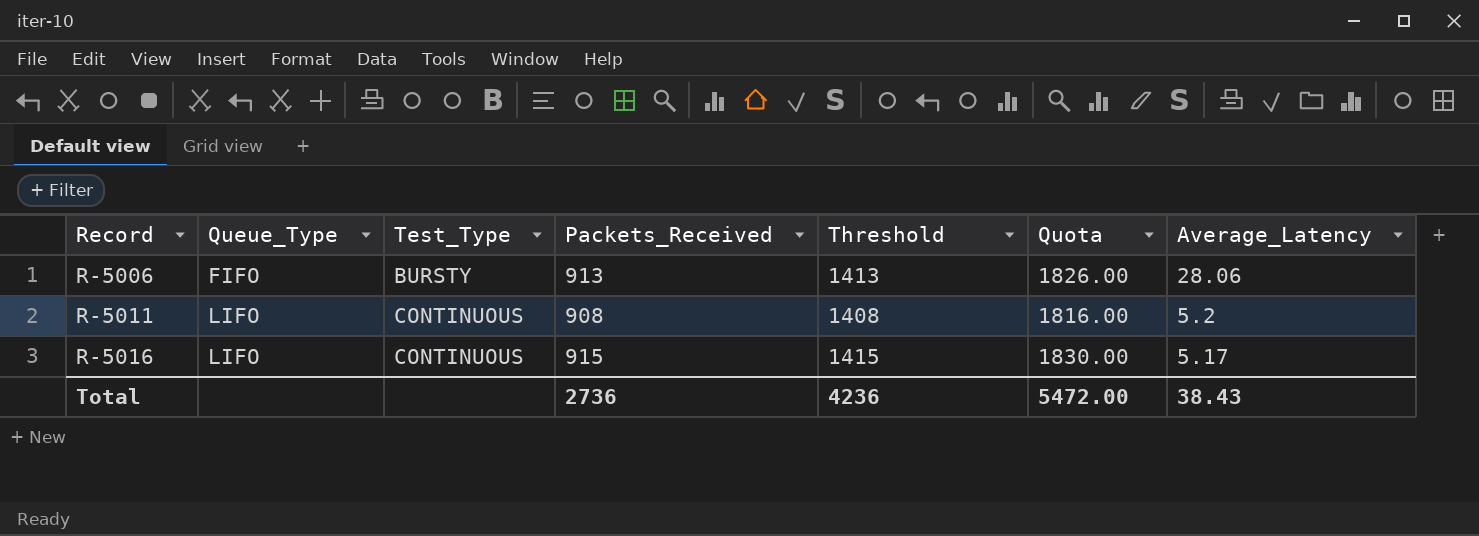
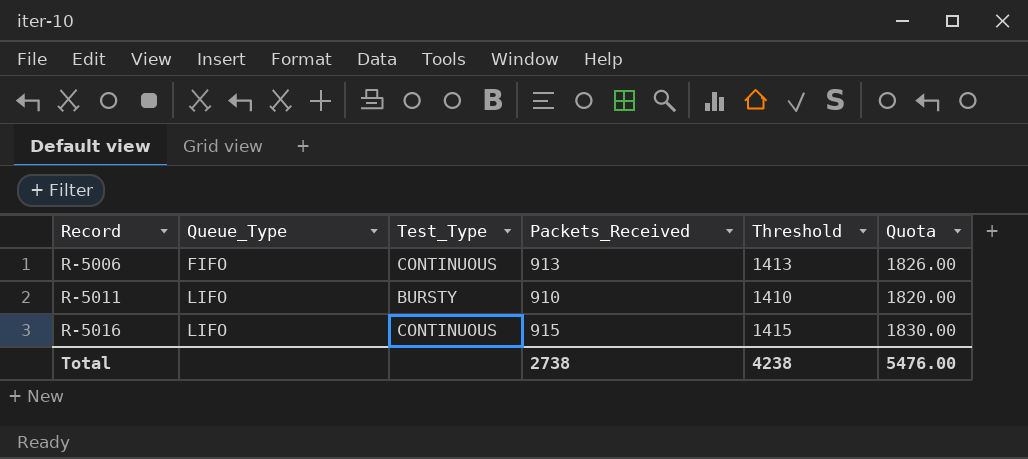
column Average_Latency | position: 7 -> none
R-5006 | Test_Type: BURSTY -> CONTINUOUS
R-5011 | Test_Type: CONTINUOUS -> BURSTY
R-5011 | Packets_Received: 908 -> 910
R-5011 | Threshold: 1408 -> 1410
R-5011 | Quota: 1816.00 -> 1820.00
Total | Packets_Received: 2736 -> 2738
Total | Threshold: 4236 -> 4238
Total | Quota: 5472.00 -> 5476.00

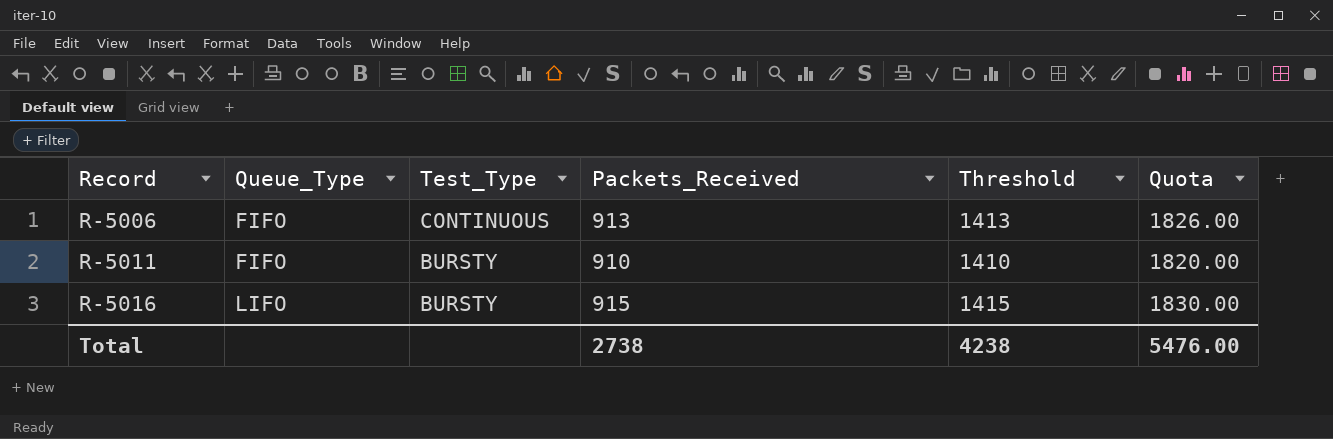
R-5011 | Queue_Type: LIFO -> FIFO
R-5016 | Test_Type: CONTINUOUS -> BURSTY

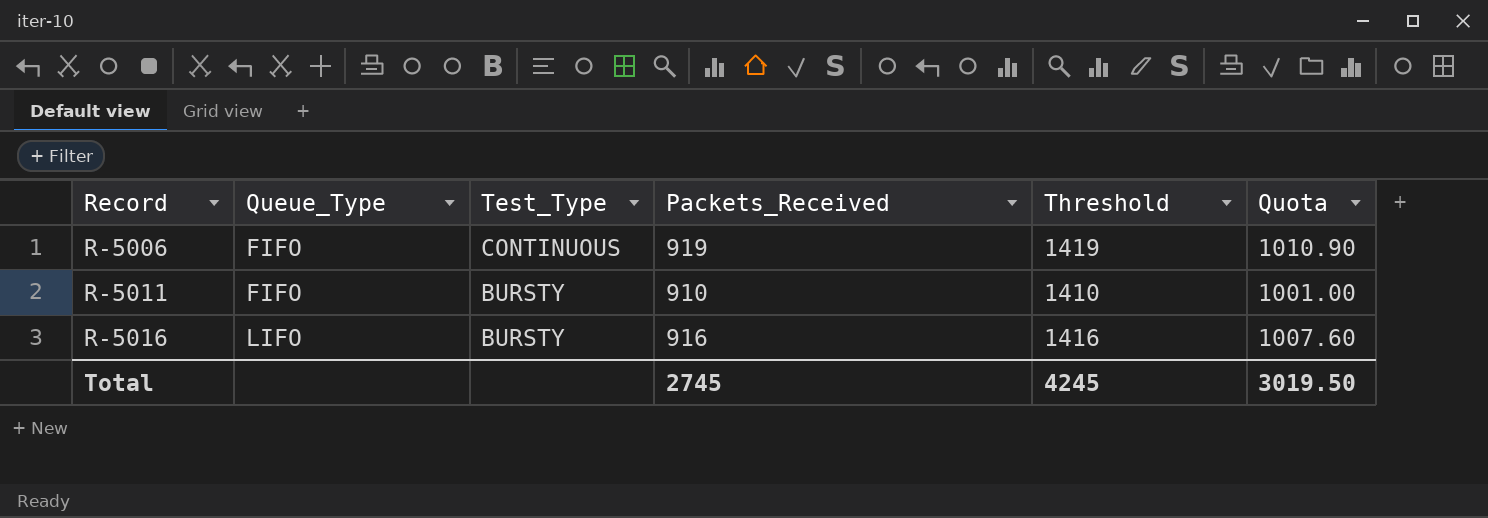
column Quota | formula: [Packets_Received] * 2 -> [Packets_Received] * 1.1
R-5006 | Packets_Received: 913 -> 919
R-5006 | Threshold: 1413 -> 1419
R-5016 | Packets_Received: 915 -> 916
R-5016 | Threshold: 1415 -> 1416
Total | Packets_Received: 2738 -> 2745
Total | Threshold: 4238 -> 4245
Total | Quota: 5476.00 -> 3019.50

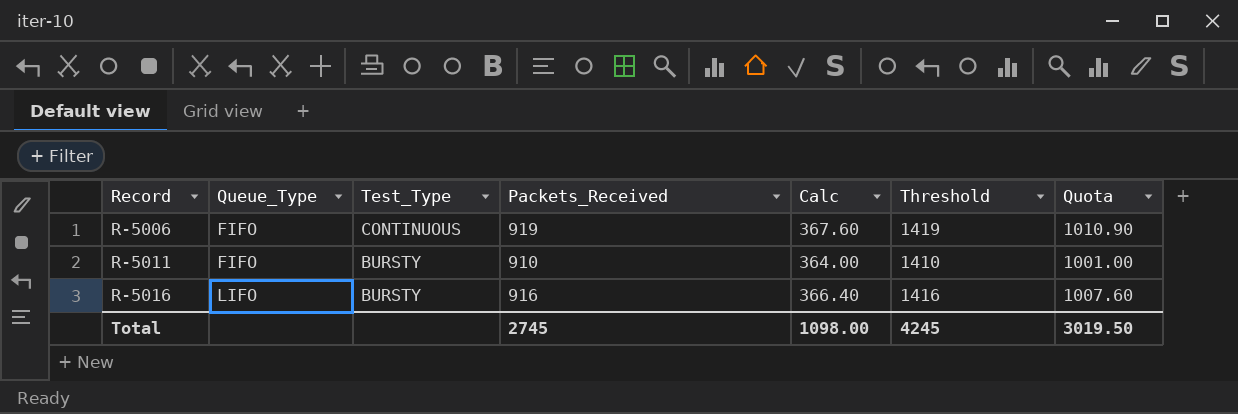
column Calc | formula: none -> [Packets_Received] * 0.4

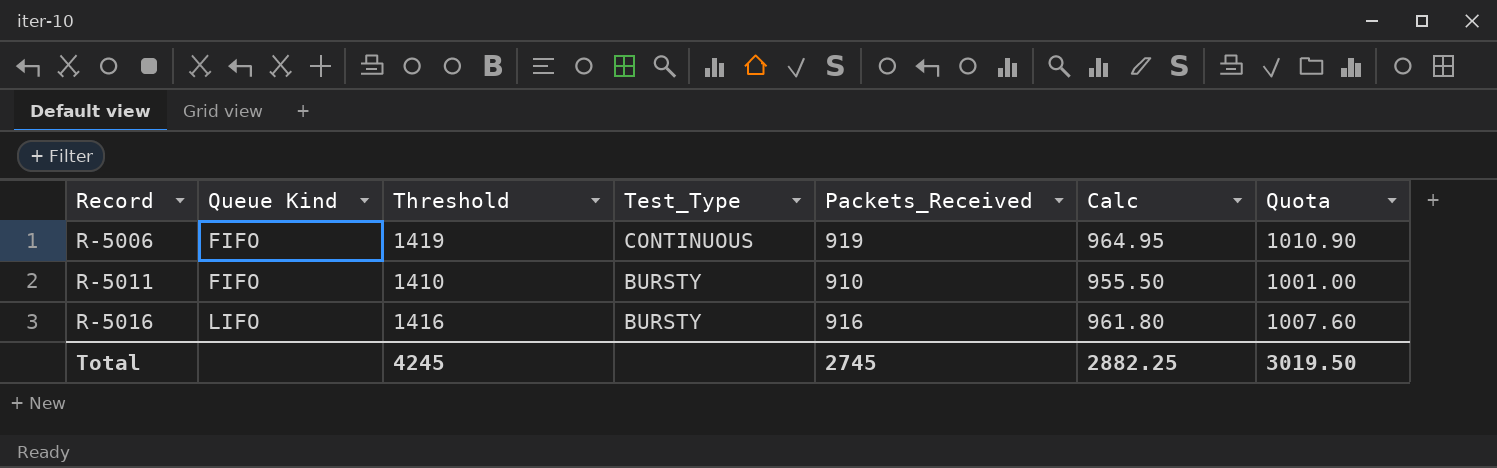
column name: Queue_Type -> Queue Kind
column Threshold | position: 6 -> 3
column Calc | formula: [Packets_Received] * 0.4 -> [Packets_Received] * 1.05
Total | Calc: 1098.00 -> 2882.25

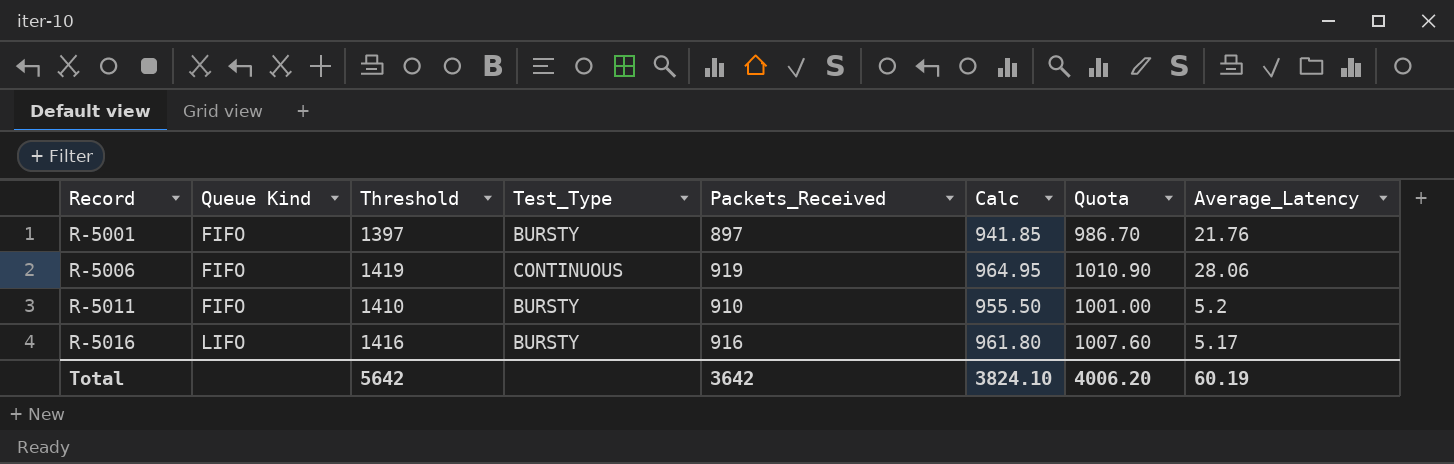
column Average_Latency | position: none -> 8
row R-5001: none -> FIFO | 1397 | BURSTY | 897 | 941.85 | 986.70 | 21.76
Total | Threshold: 4245 -> 5642
Total | Packets_Received: 2745 -> 3642
Total | Calc: 2882.25 -> 3824.10
Total | Quota: 3019.50 -> 4006.20

